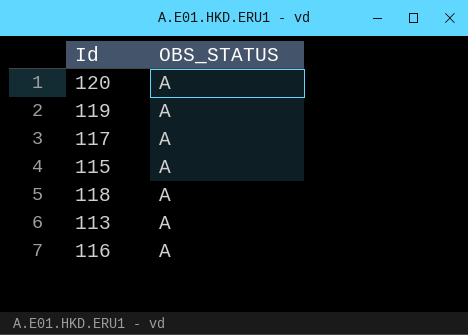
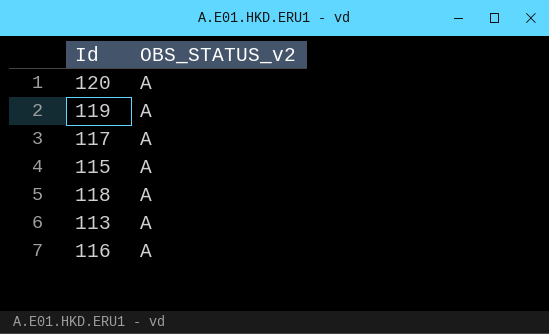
column name: OBS_STATUS -> OBS_STATUS_v2

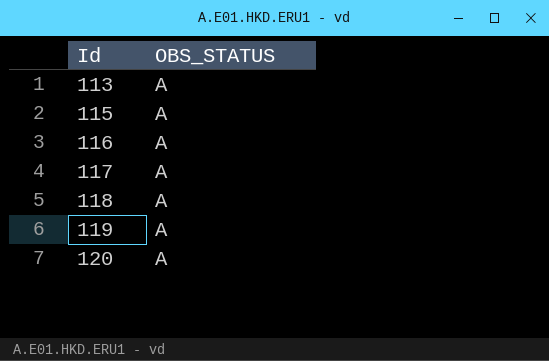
row order: none -> Id ascending
column name: OBS_STATUS_v2 -> OBS_STATUS

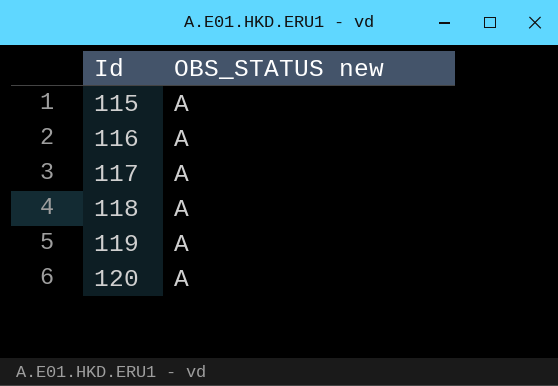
column name: OBS_STATUS -> OBS_STATUS new
row 113: A -> none

